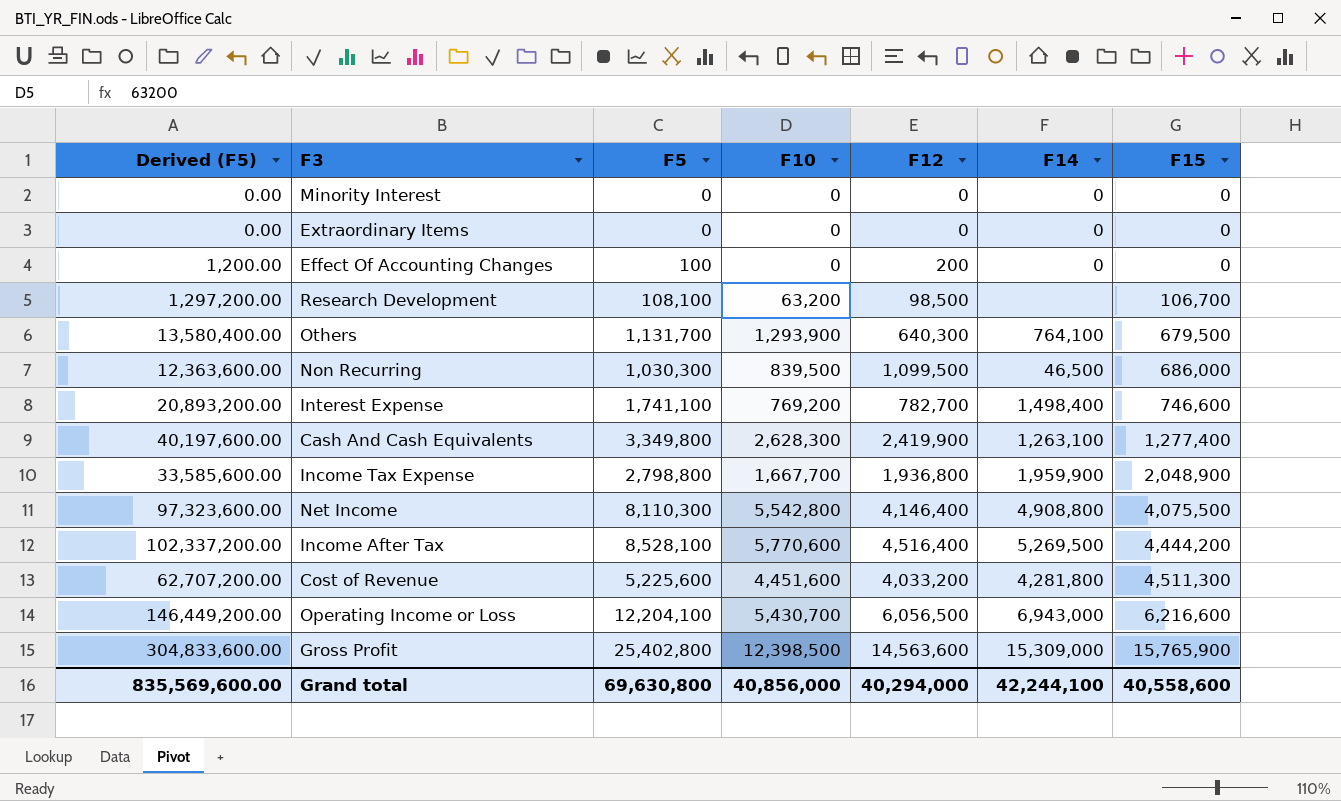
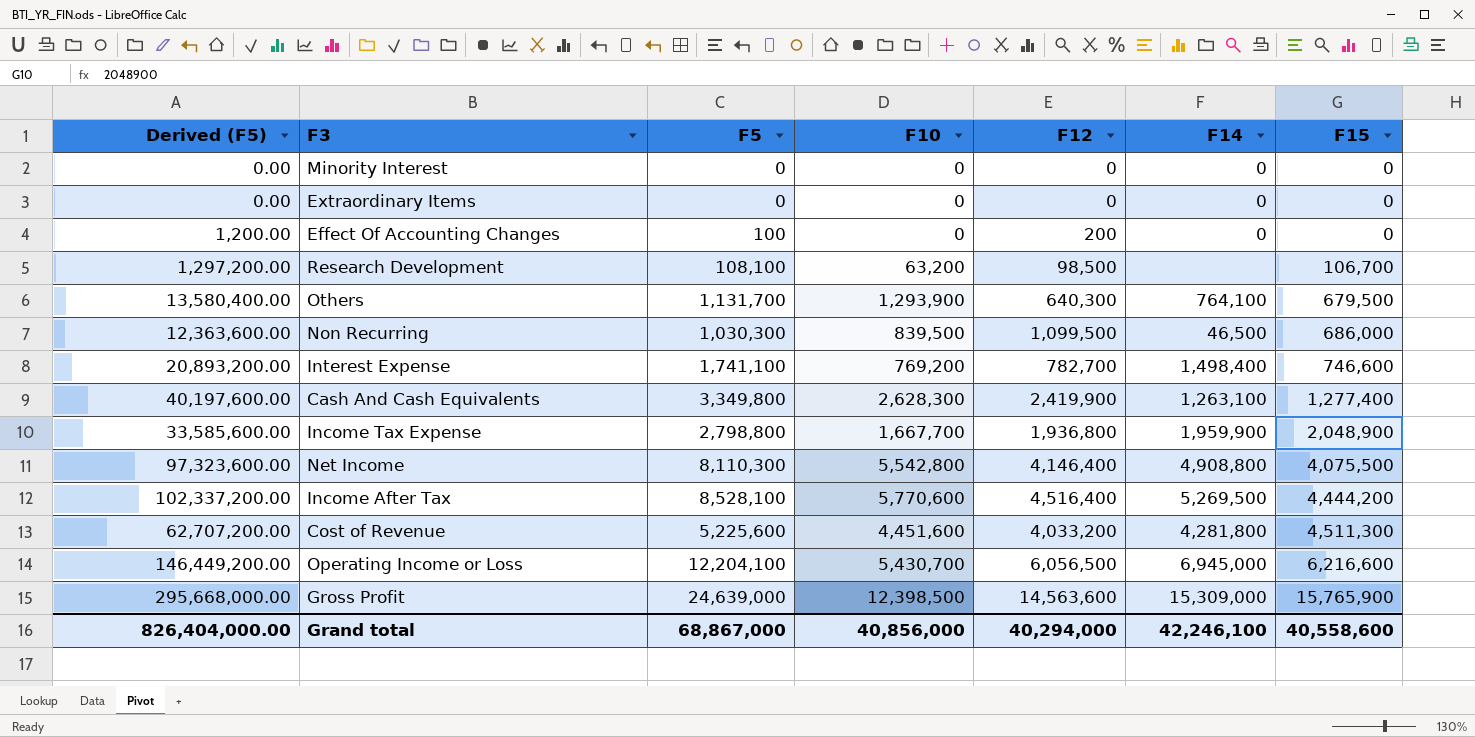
Operating Income or Loss | F14: 6,943,000 -> 6,945,000
Gross Profit | Derived (F5): 304,833,600.00 -> 295,668,000.00
Gross Profit | F5: 25,402,800 -> 24,639,000
Grand total | Derived (F5): 835,569,600.00 -> 826,404,000.00
Grand total | F5: 69,630,800 -> 68,867,000
Grand total | F14: 42,244,100 -> 42,246,100

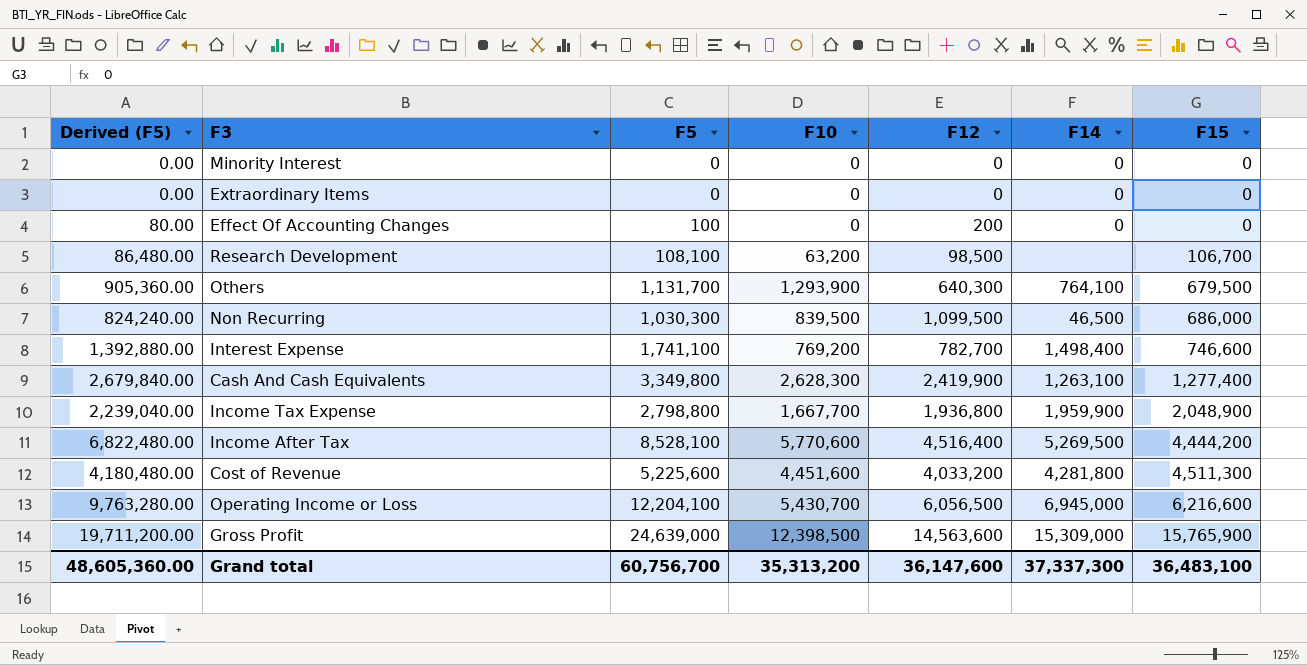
column Derived (F5) | formula: [F5] * 12 -> [F5] * 0.8
row Net Income: 97,323,600.00 | 8,110,300 | 5,542,800 | 4,146,400 | 4,908,800 | 4,075,500 -> none
Grand total | Derived (F5): 826,404,000.00 -> 48,605,360.00
Grand total | F5: 68,867,000 -> 60,756,700
Grand total | F10: 40,856,000 -> 35,313,200
Grand total | F12: 40,294,000 -> 36,147,600
Grand total | F14: 42,246,100 -> 37,337,300
Grand total | F15: 40,558,600 -> 36,483,100

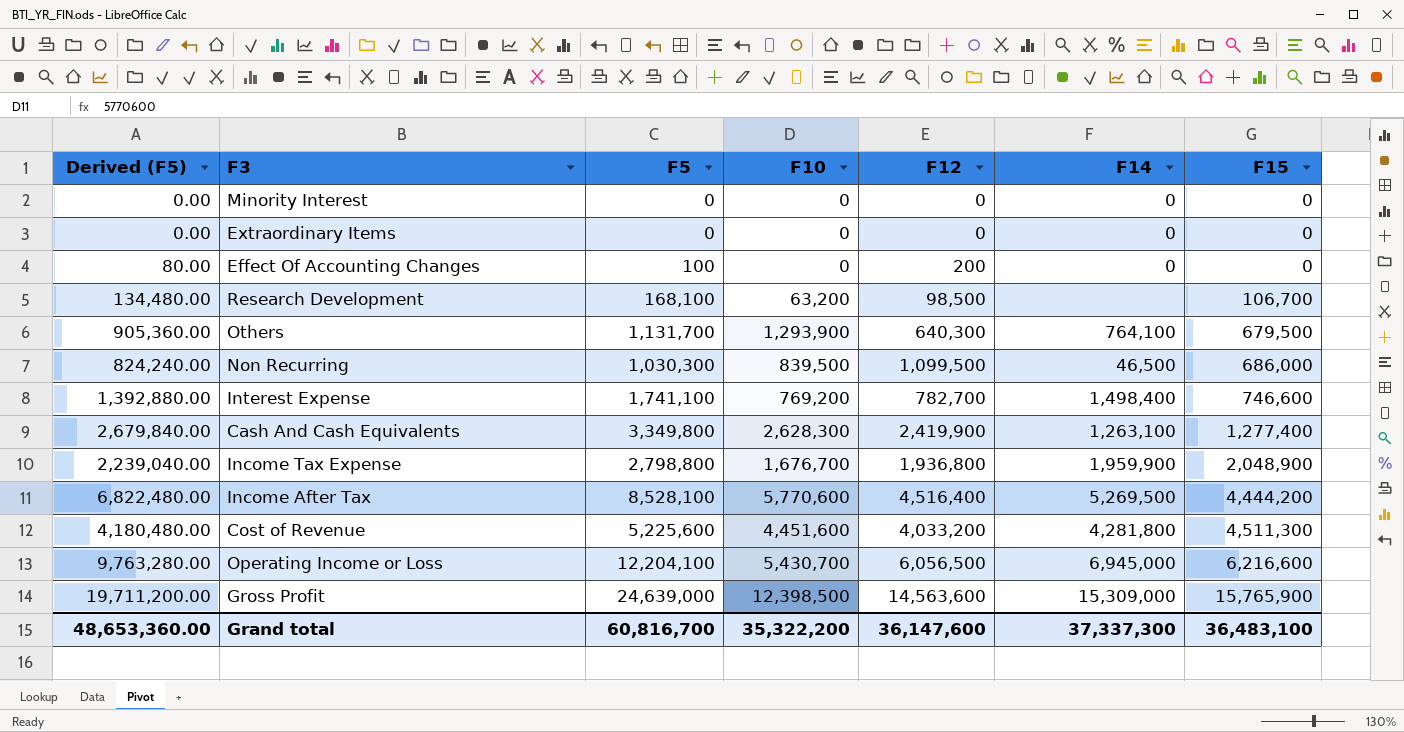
Research Development | Derived (F5): 86,480.00 -> 134,480.00
Research Development | F5: 108,100 -> 168,100
Income Tax Expense | F10: 1,667,700 -> 1,676,700
Grand total | Derived (F5): 48,605,360.00 -> 48,653,360.00
Grand total | F5: 60,756,700 -> 60,816,700
Grand total | F10: 35,313,200 -> 35,322,200

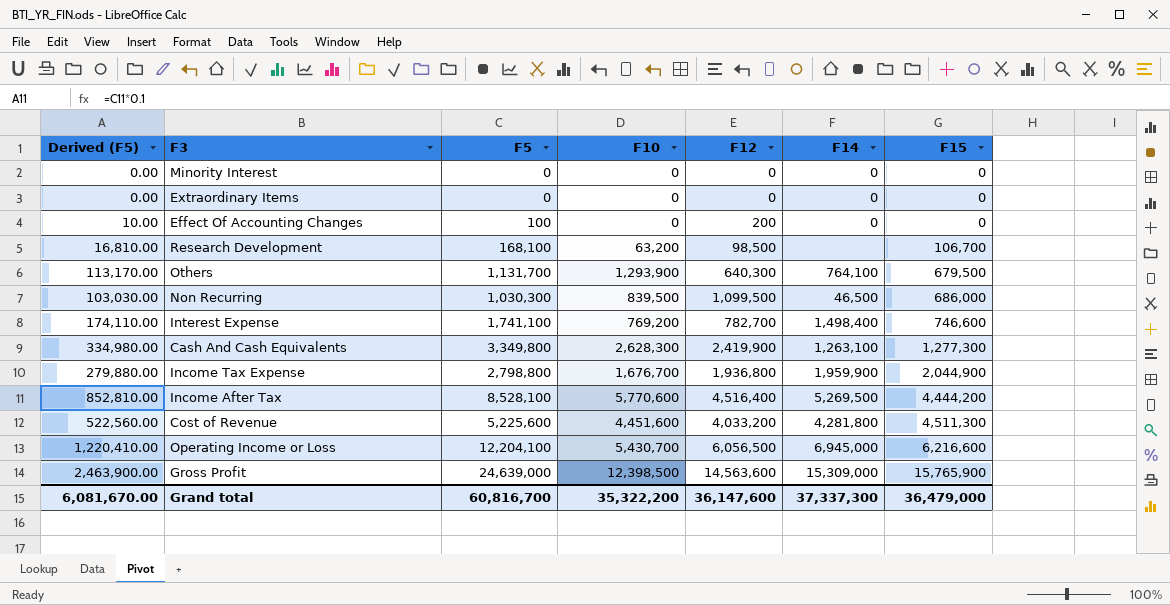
column Derived (F5) | formula: [F5] * 0.8 -> [F5] * 0.1
Cash And Cash Equivalents | F15: 1,277,400 -> 1,277,300
Income Tax Expense | F15: 2,048,900 -> 2,044,900
Grand total | Derived (F5): 48,653,360.00 -> 6,081,670.00
Grand total | F15: 36,483,100 -> 36,479,000

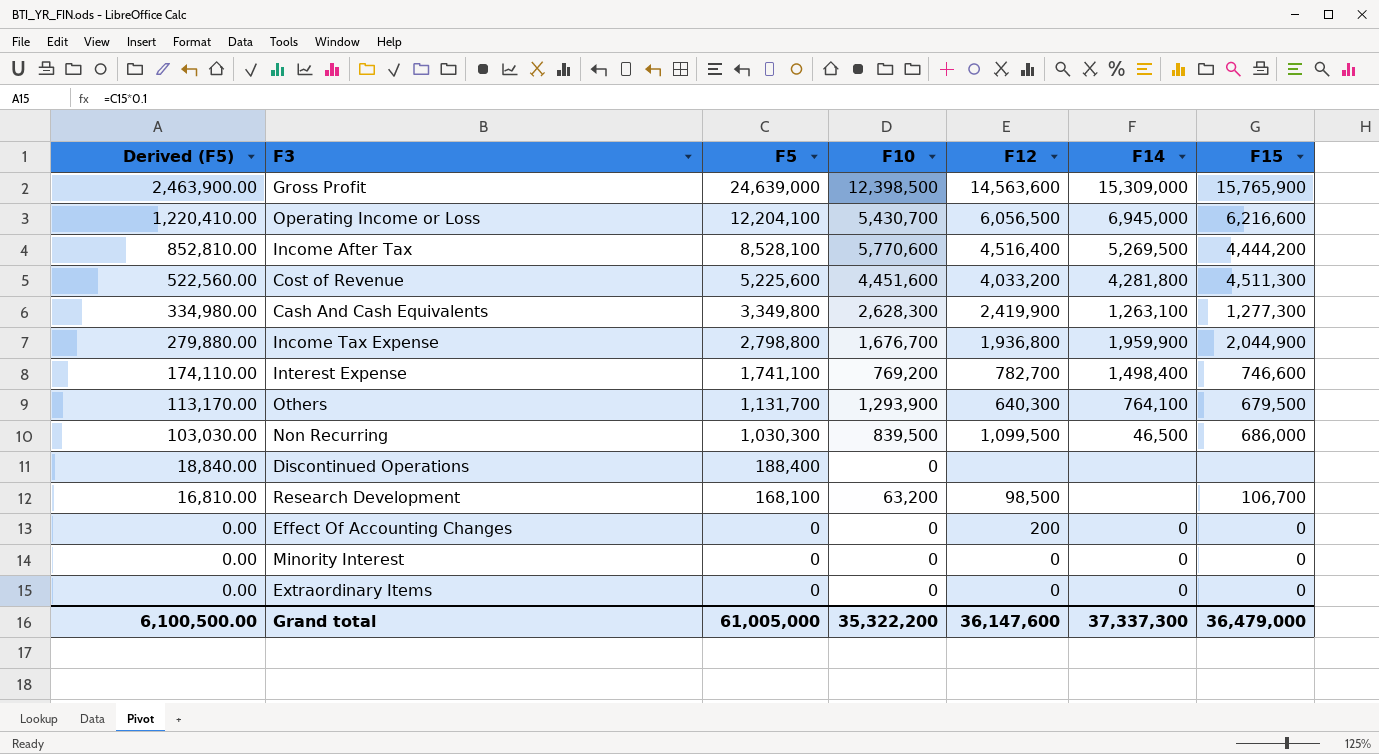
row order: F15 ascending -> Derived (F5) descending
row Discontinued Operations: none -> 18,840.00 | 188,400 | 0 | none | none | none
Effect Of Accounting Changes | Derived (F5): 10.00 -> 0.00
Effect Of Accounting Changes | F5: 100 -> 0
Grand total | Derived (F5): 6,081,670.00 -> 6,100,500.00
Grand total | F5: 60,816,700 -> 61,005,000

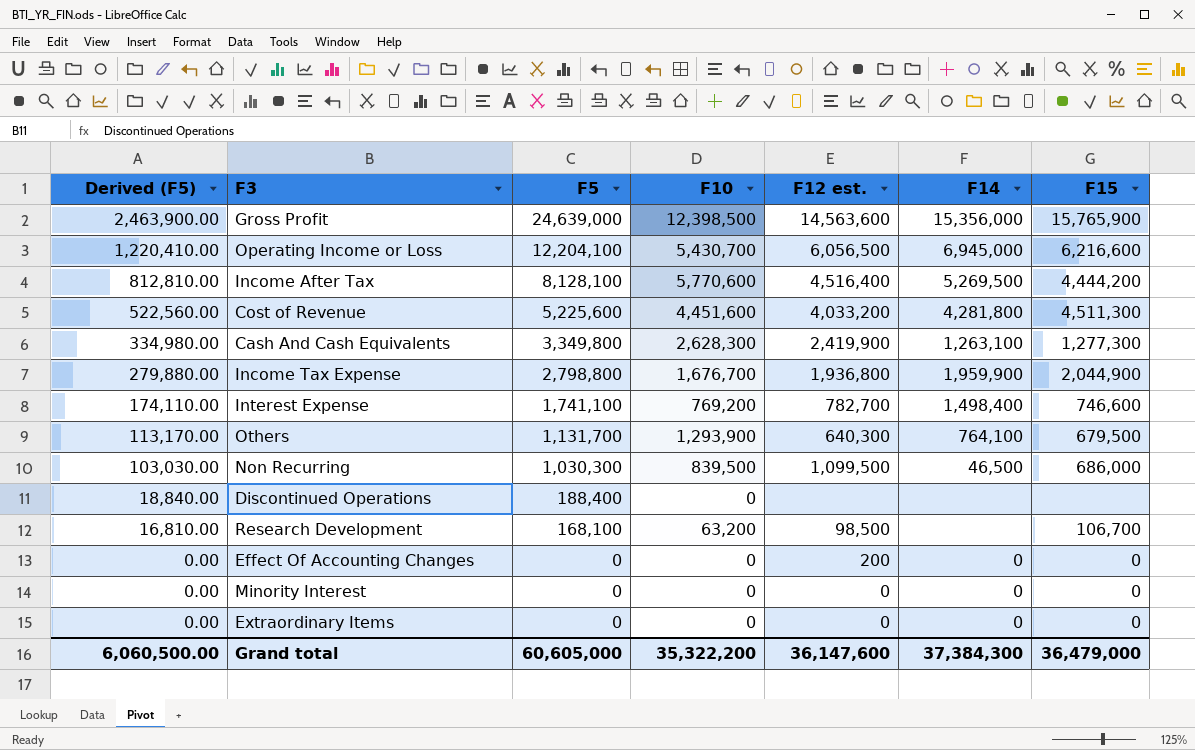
column name: F12 -> F12 est.
Gross Profit | F14: 15,309,000 -> 15,356,000
Income After Tax | Derived (F5): 852,810.00 -> 812,810.00
Income After Tax | F5: 8,528,100 -> 8,128,100
Grand total | Derived (F5): 6,100,500.00 -> 6,060,500.00
Grand total | F5: 61,005,000 -> 60,605,000
Grand total | F14: 37,337,300 -> 37,384,300

